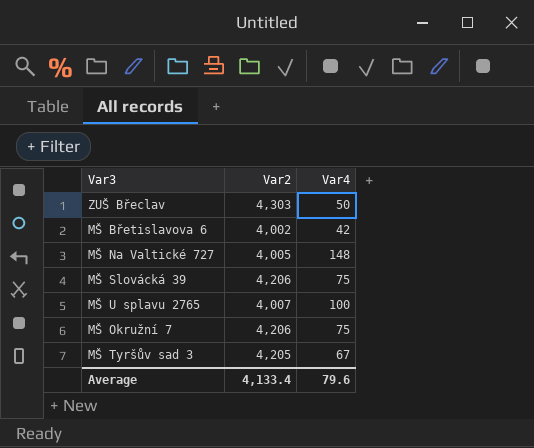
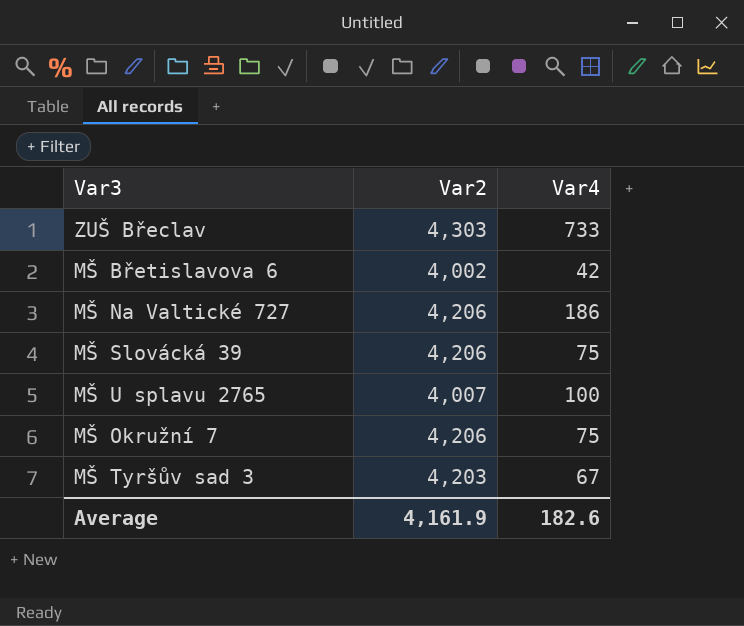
ZUŠ Břeclav | Var4: 50 -> 733
MŠ Na Valtické 727 | Var2: 4,005 -> 4,206
MŠ Na Valtické 727 | Var4: 148 -> 186
MŠ Tyršův sad 3 | Var2: 4,205 -> 4,203
Average | Var2: 4,133.4 -> 4,161.9
Average | Var4: 79.6 -> 182.6

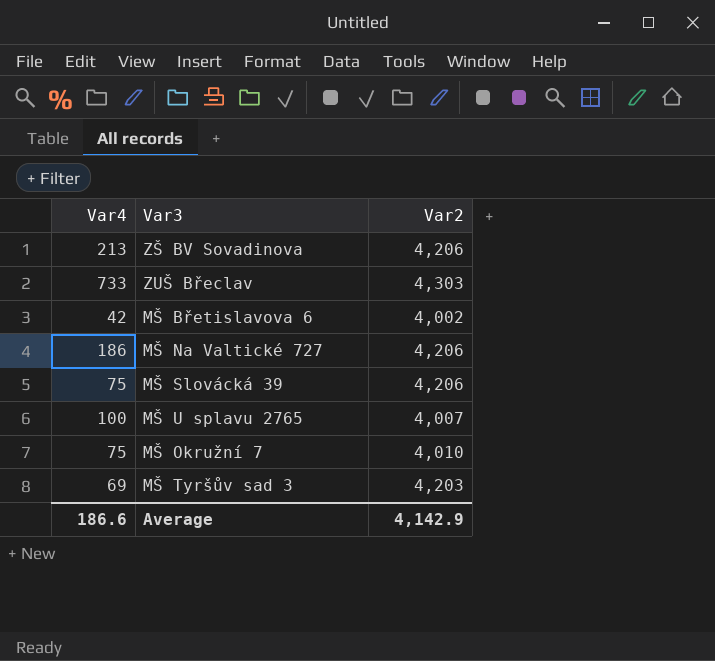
column Var4 | position: 3 -> 1
row ZŠ BV Sovadinova: none -> 213 | 4,206
MŠ Okružní 7 | Var2: 4,206 -> 4,010
MŠ Tyršův sad 3 | Var4: 67 -> 69
Average | Var4: 182.6 -> 186.6
Average | Var2: 4,161.9 -> 4,142.9

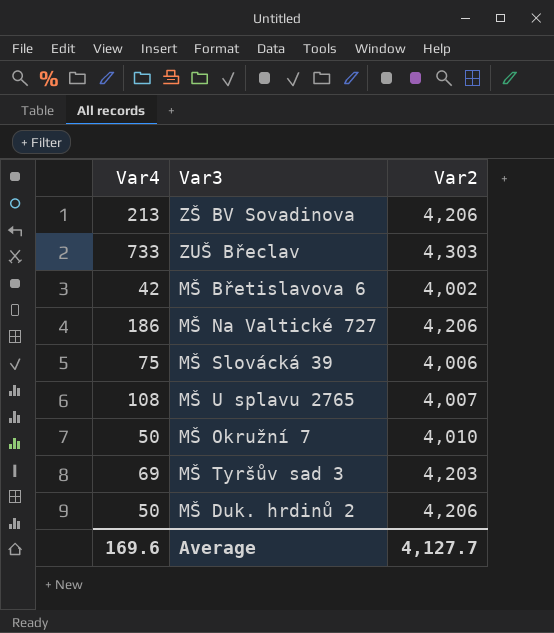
MŠ Slovácká 39 | Var2: 4,206 -> 4,006
MŠ U splavu 2765 | Var4: 100 -> 108
MŠ Okružní 7 | Var4: 75 -> 50
row MŠ Duk. hrdinů 2: none -> 50 | 4,206
Average | Var4: 186.6 -> 169.6
Average | Var2: 4,142.9 -> 4,127.7

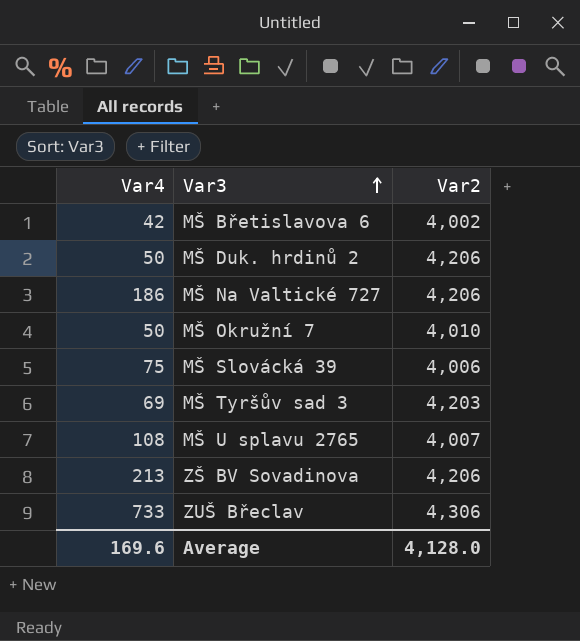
row order: none -> Var3 ascending
ZUŠ Břeclav | Var2: 4,303 -> 4,306
Average | Var2: 4,127.7 -> 4,128.0

